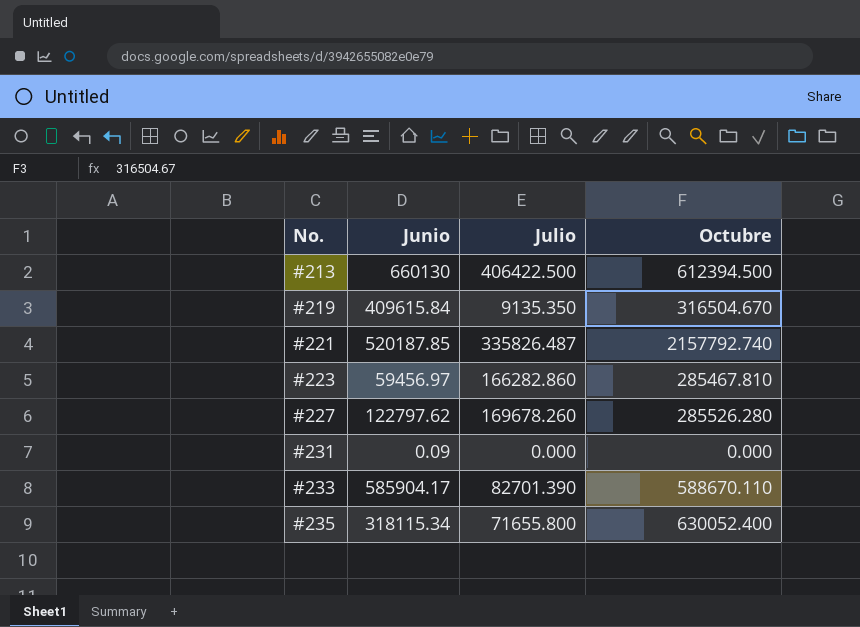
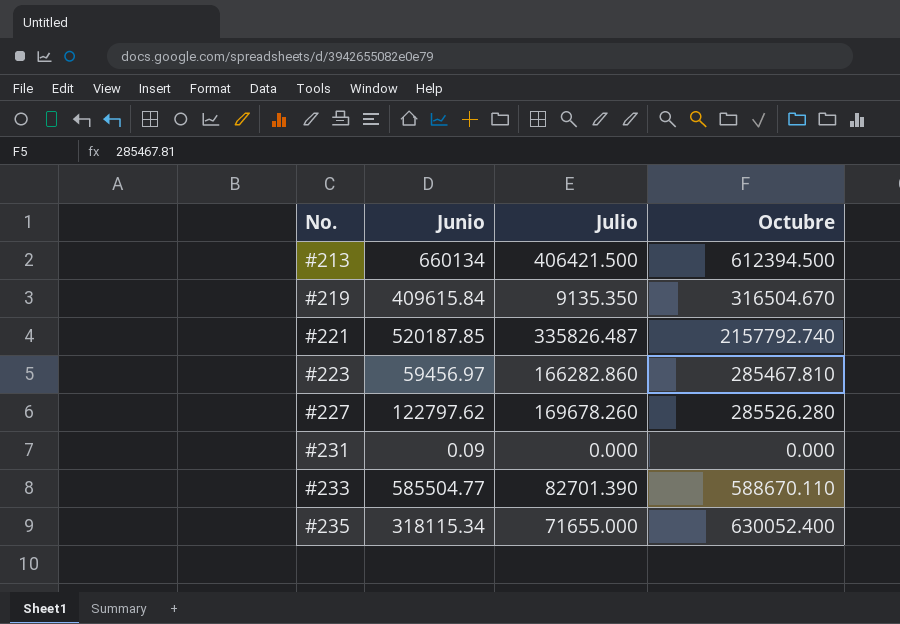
#213 | Junio: 660130 -> 660134
#213 | Julio: 406422.500 -> 406421.500
#233 | Junio: 585904.17 -> 585504.77
#235 | Julio: 71655.800 -> 71655.000

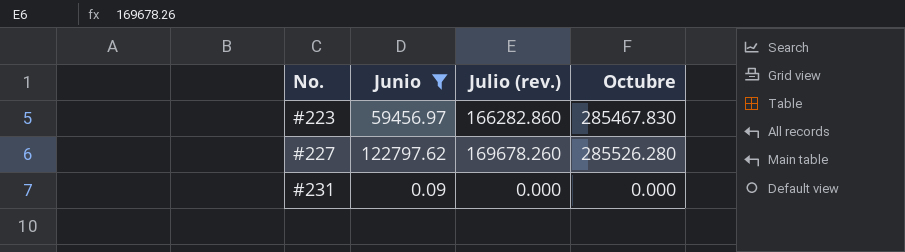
filter: none -> Junio <= 122797.62
column name: Julio -> Julio (rev.)
#223 | Octubre: 285467.810 -> 285467.830

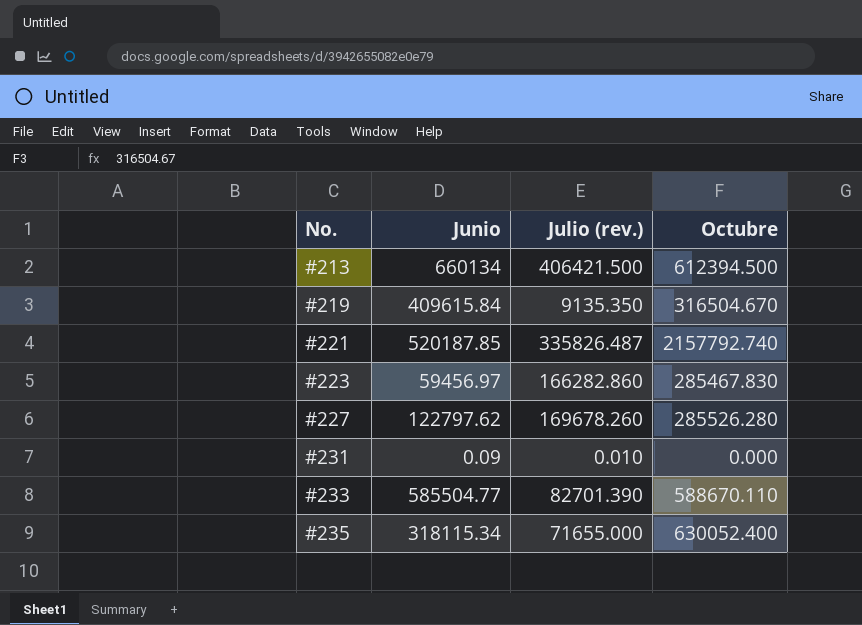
filter: Junio <= 122797.62 -> none
#231 | Julio (rev.): 0.000 -> 0.010

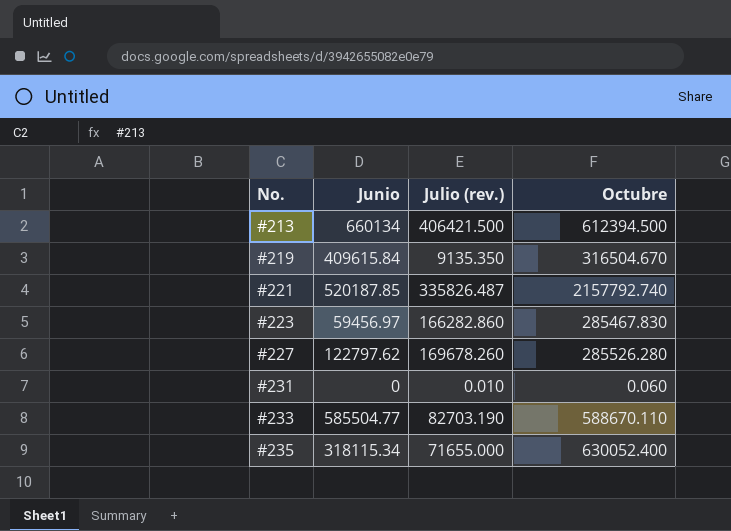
#231 | Junio: 0.09 -> 0
#231 | Octubre: 0.000 -> 0.060
#233 | Julio (rev.): 82701.390 -> 82703.190

